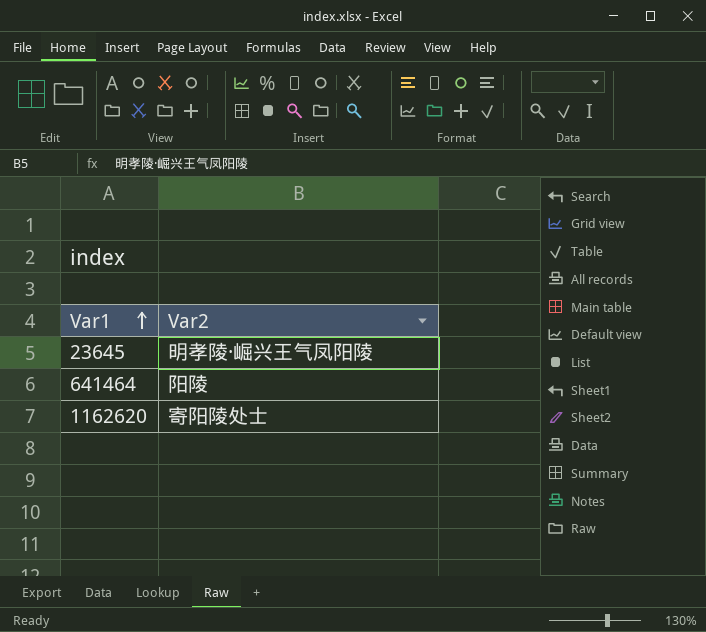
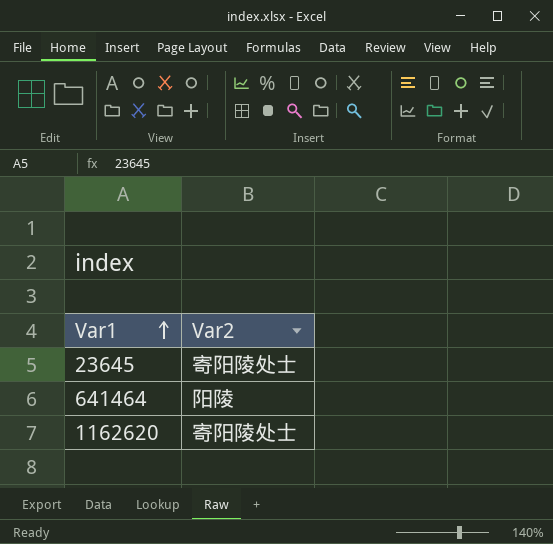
23645 | Var2: 明孝陵·崛兴王气凤阳陵 -> 寄阳陵处士

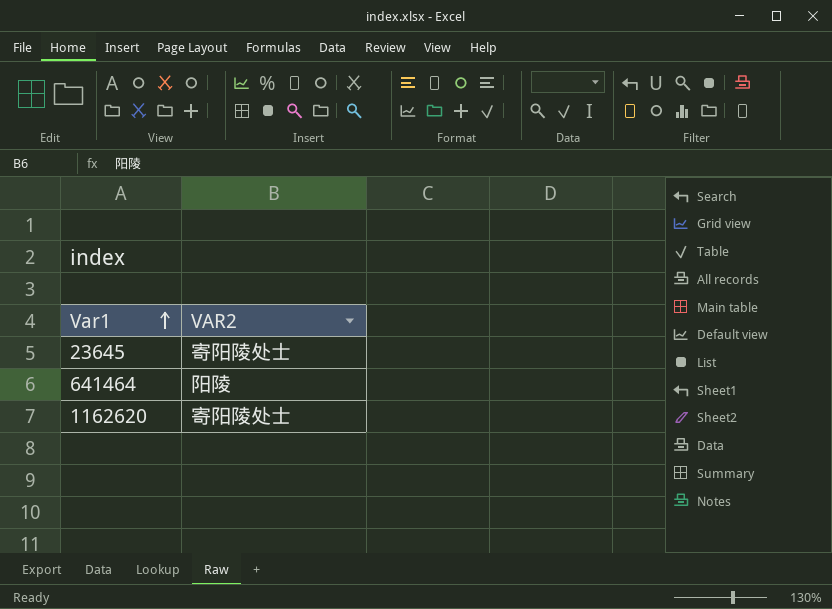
column name: Var2 -> VAR2

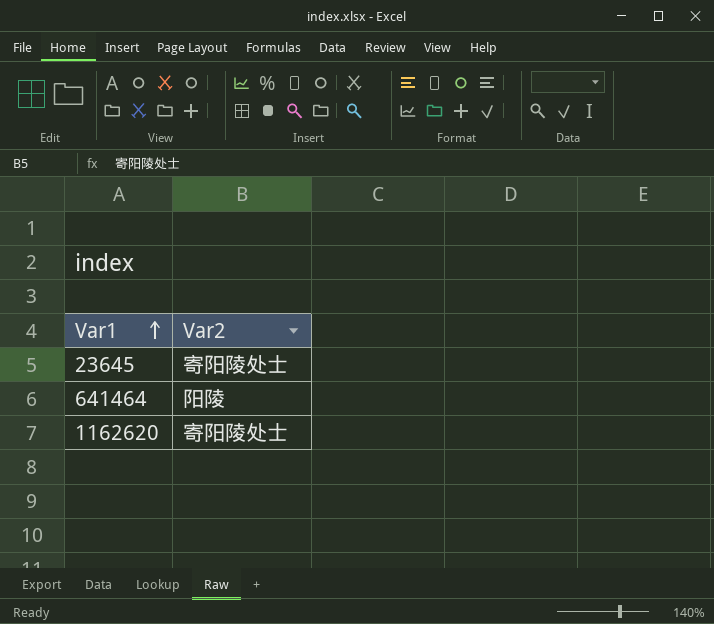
column name: VAR2 -> Var2

